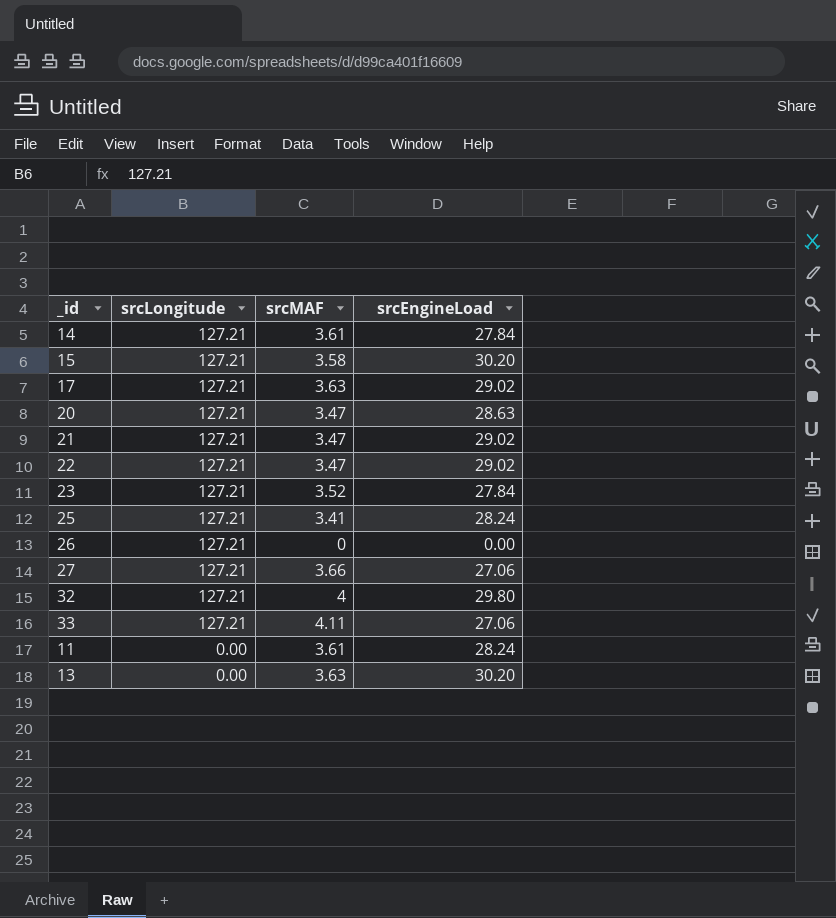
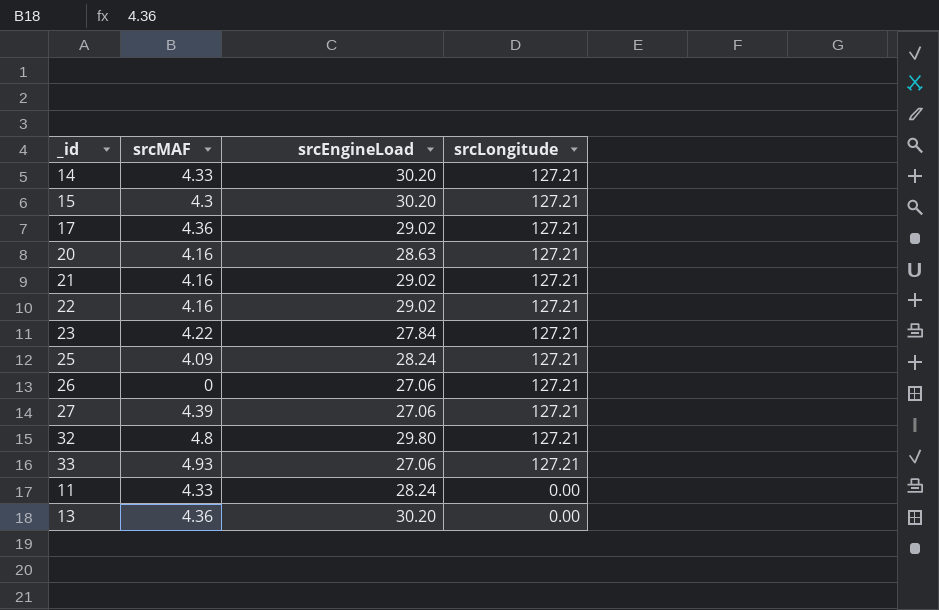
column srcLongitude | position: 2 -> 4
14 | srcMAF: 3.61 -> 4.33
14 | srcEngineLoad: 27.84 -> 30.20
15 | srcMAF: 3.58 -> 4.3
17 | srcMAF: 3.63 -> 4.36
20 | srcMAF: 3.47 -> 4.16
21 | srcMAF: 3.47 -> 4.16
22 | srcMAF: 3.47 -> 4.16
23 | srcMAF: 3.52 -> 4.22
25 | srcMAF: 3.41 -> 4.09
26 | srcEngineLoad: 0.00 -> 27.06
27 | srcMAF: 3.66 -> 4.39
32 | srcMAF: 4 -> 4.8
33 | srcMAF: 4.11 -> 4.93
11 | srcMAF: 3.61 -> 4.33
13 | srcMAF: 3.63 -> 4.36

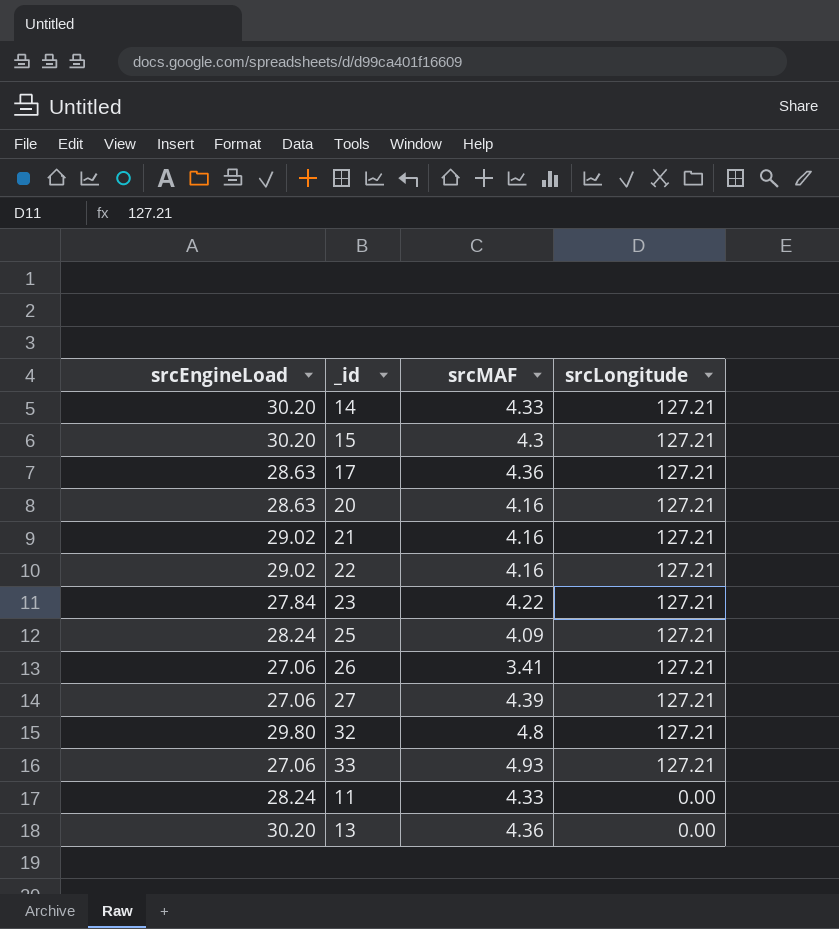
column srcEngineLoad | position: 3 -> 1
17 | srcEngineLoad: 29.02 -> 28.63
26 | srcMAF: 0 -> 3.41

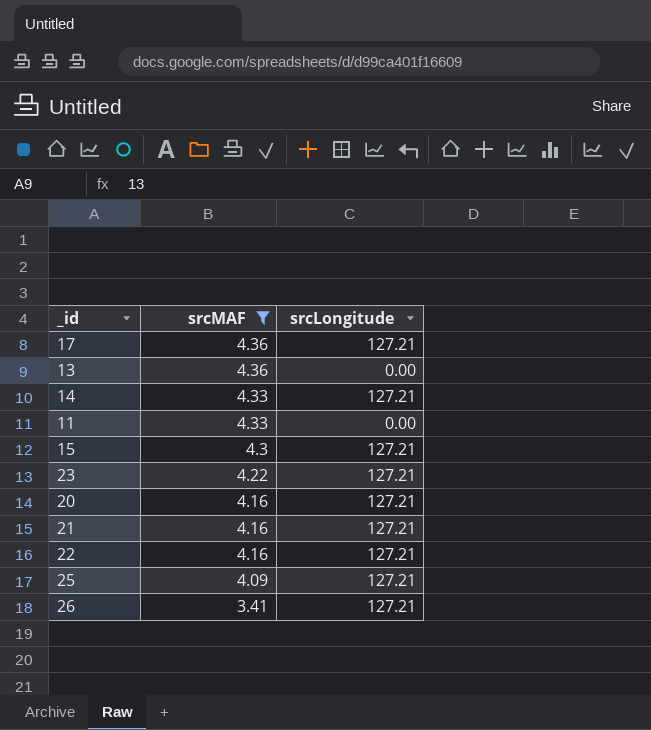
filter: none -> srcMAF <= 4.36
row order: srcLongitude descending -> srcMAF descending
column srcEngineLoad | position: 1 -> none

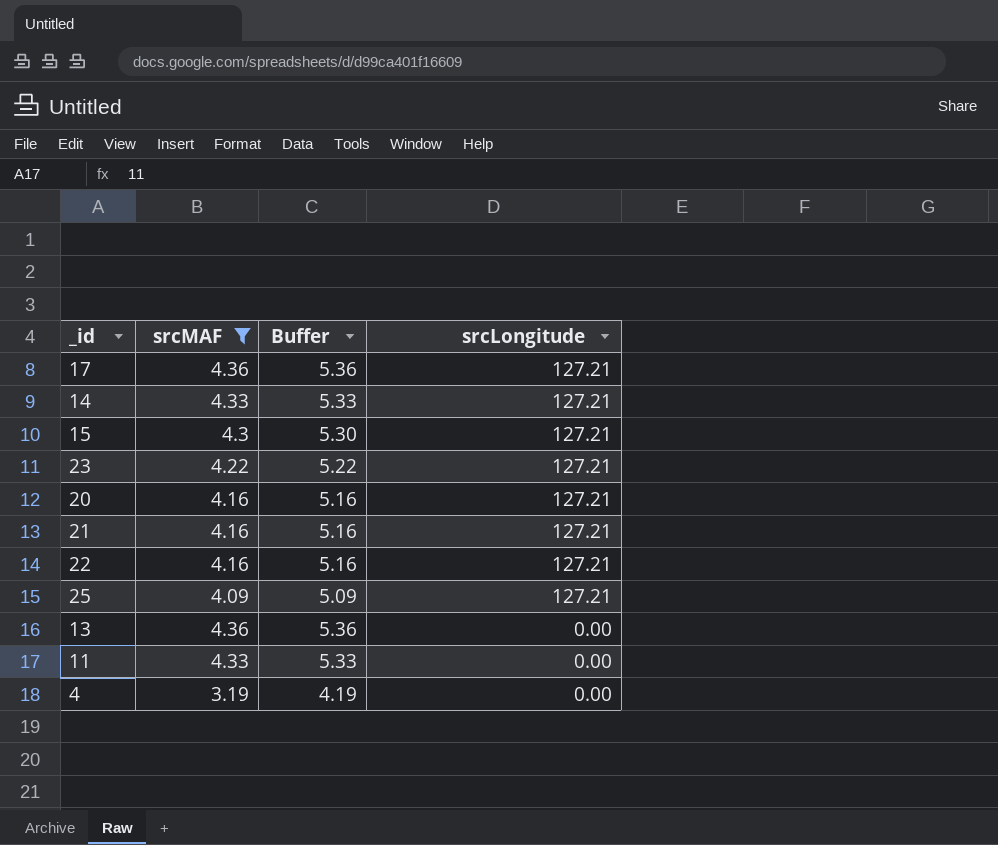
row order: srcMAF descending -> srcLongitude descending
column Buffer | formula: none -> [srcMAF] + 1
row 26: 3.41 | 127.21 -> none
row 4: none -> 3.19 | 4.19 | 0.00

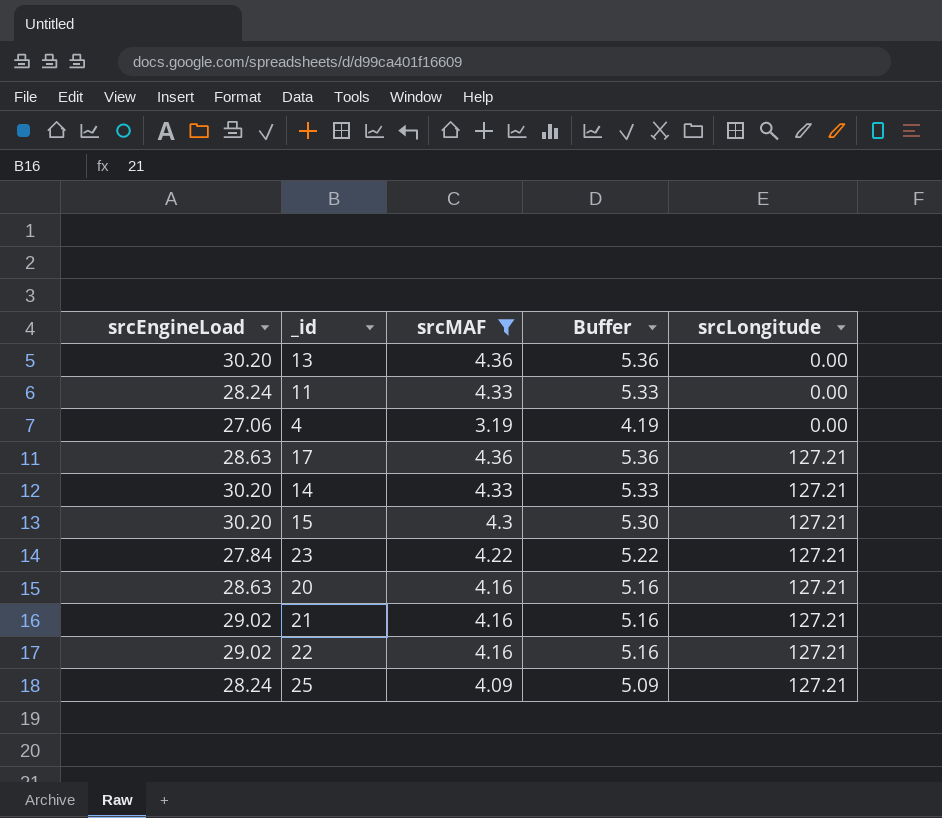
row order: srcLongitude descending -> srcLongitude ascending
column srcEngineLoad | position: none -> 1

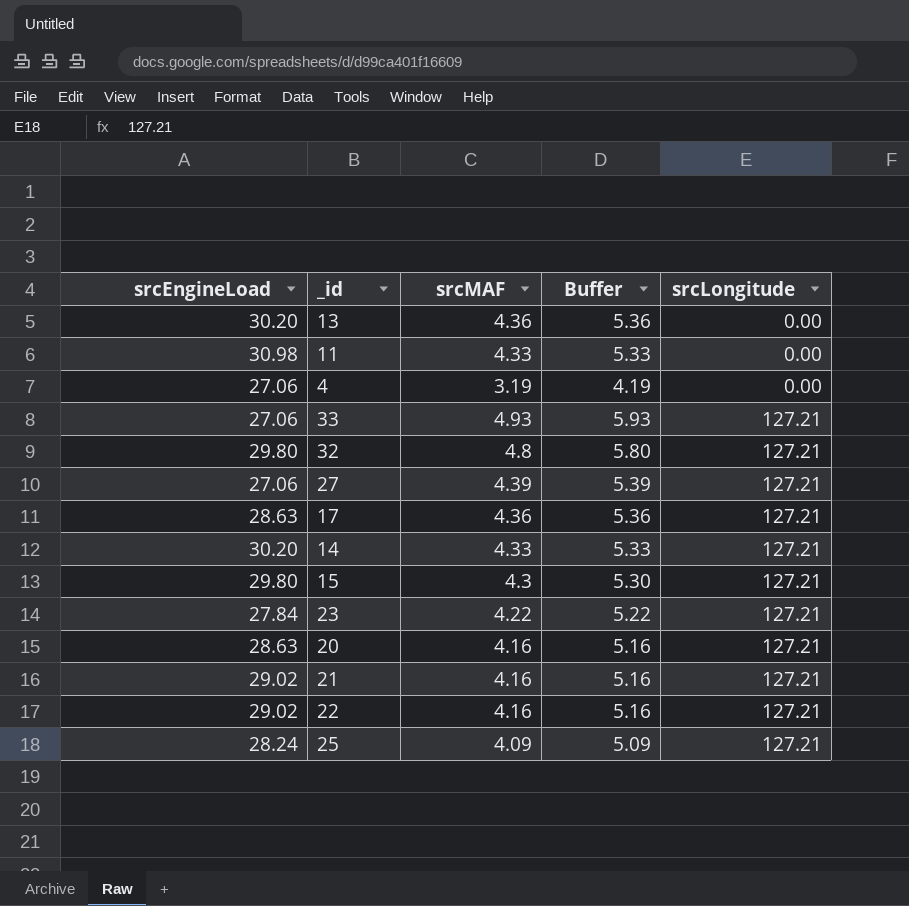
filter: srcMAF <= 4.36 -> none
11 | srcEngineLoad: 28.24 -> 30.98
15 | srcEngineLoad: 30.20 -> 29.80

